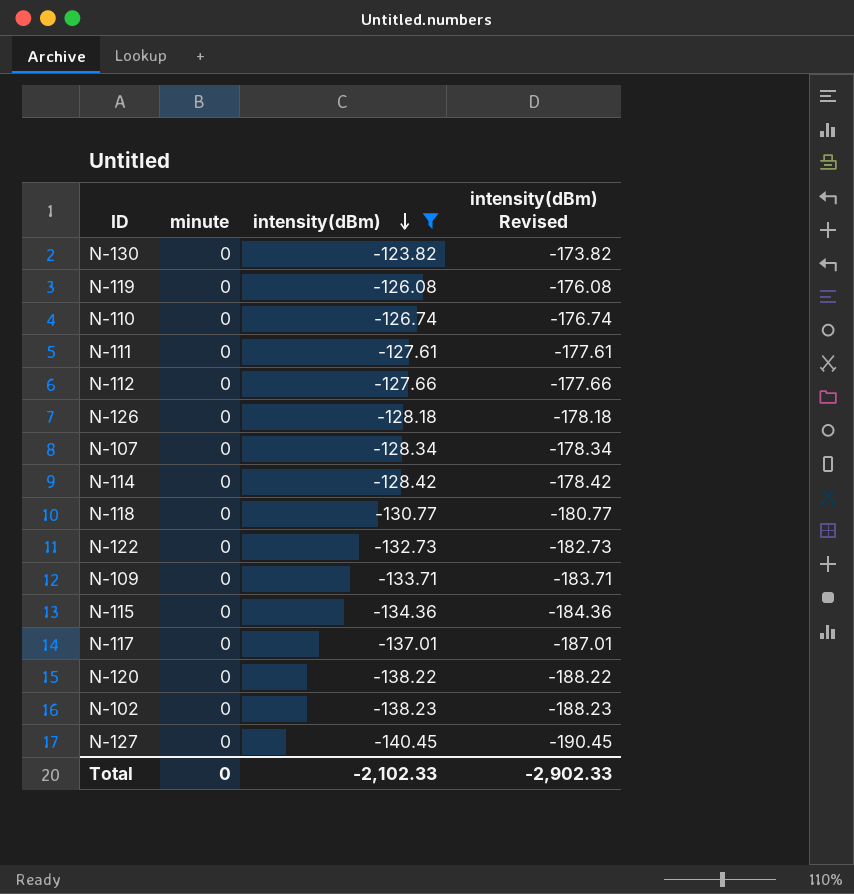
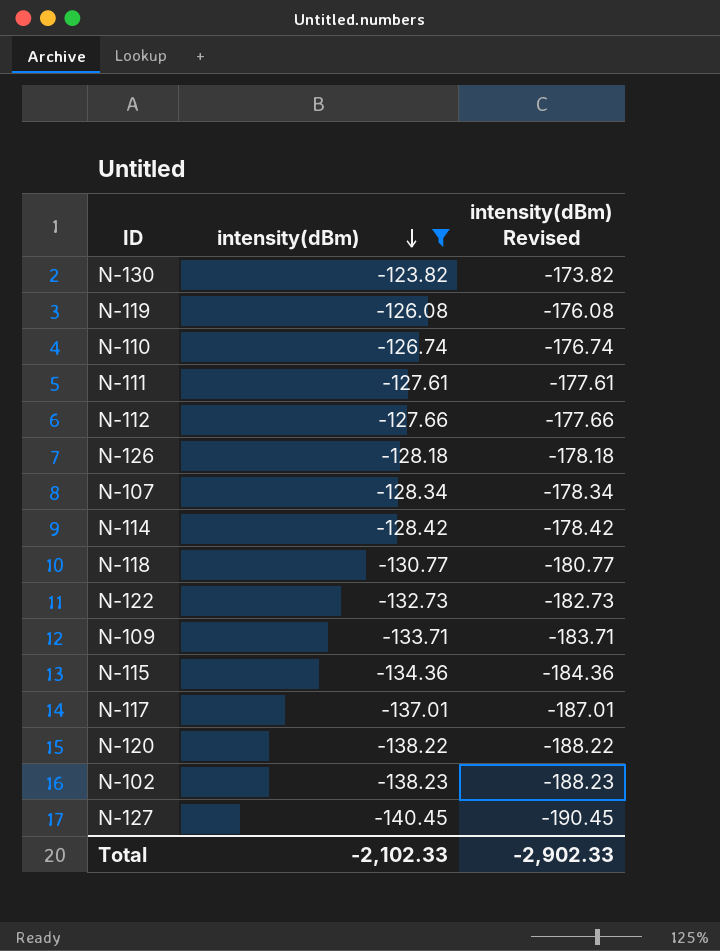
column minute | position: 2 -> none

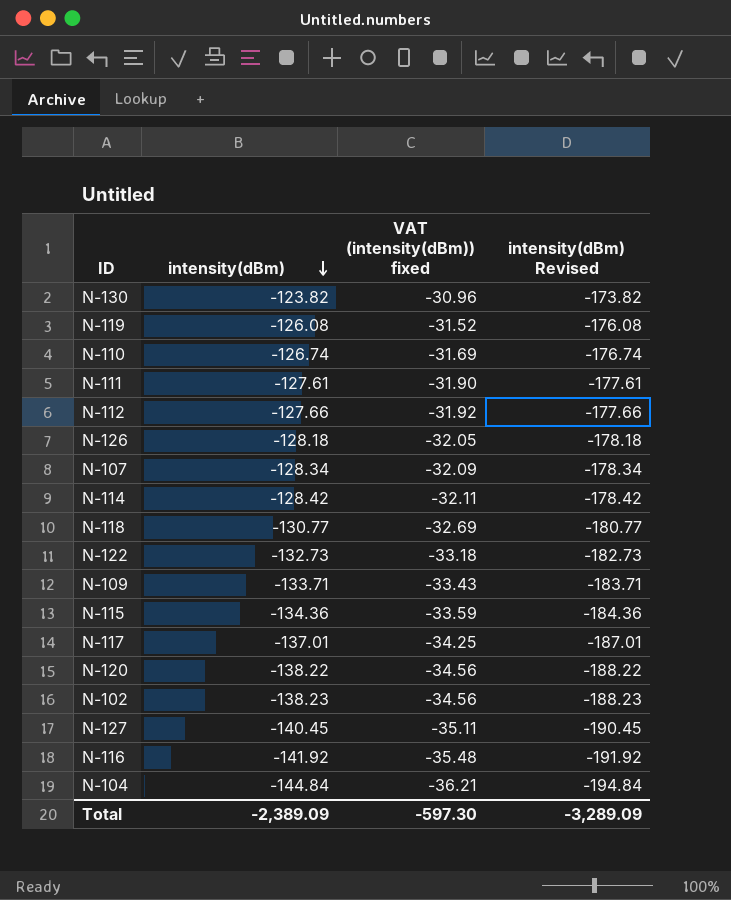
filter: intensity(dBm) >= -140.45 -> none
column VAT (intensity(dBm)) fixed | formula: none -> [intensity(dBm)] * 0.25
Total | intensity(dBm): -2,102.33 -> -2,389.09
Total | intensity(dBm) Revised: -2,902.33 -> -3,289.09

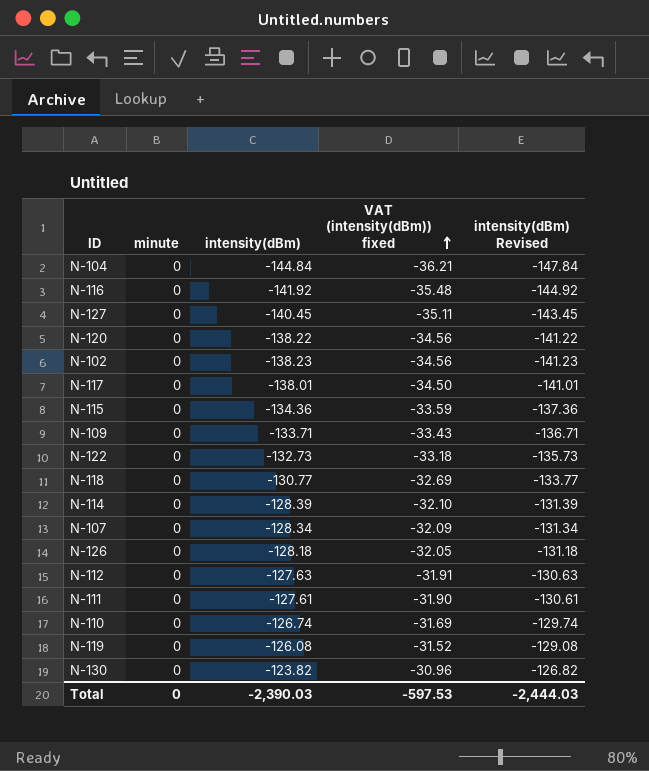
row order: intensity(dBm) descending -> VAT (intensity(dBm)) fixed ascending
column minute | position: none -> 2
column intensity(dBm) Revised | formula: [intensity(dBm)] - 50 -> [intensity(dBm)] - 3
N-117 | intensity(dBm): -137.01 -> -138.01
N-117 | VAT (intensity(dBm)) fixed: -34.25 -> -34.50
N-114 | intensity(dBm): -128.42 -> -128.39
N-114 | VAT (intensity(dBm)) fixed: -32.11 -> -32.10
N-112 | intensity(dBm): -127.66 -> -127.63
N-112 | VAT (intensity(dBm)) fixed: -31.92 -> -31.91
Total | intensity(dBm): -2,389.09 -> -2,390.03
Total | VAT (intensity(dBm)) fixed: -597.30 -> -597.53
Total | intensity(dBm) Revised: -3,289.09 -> -2,444.03

